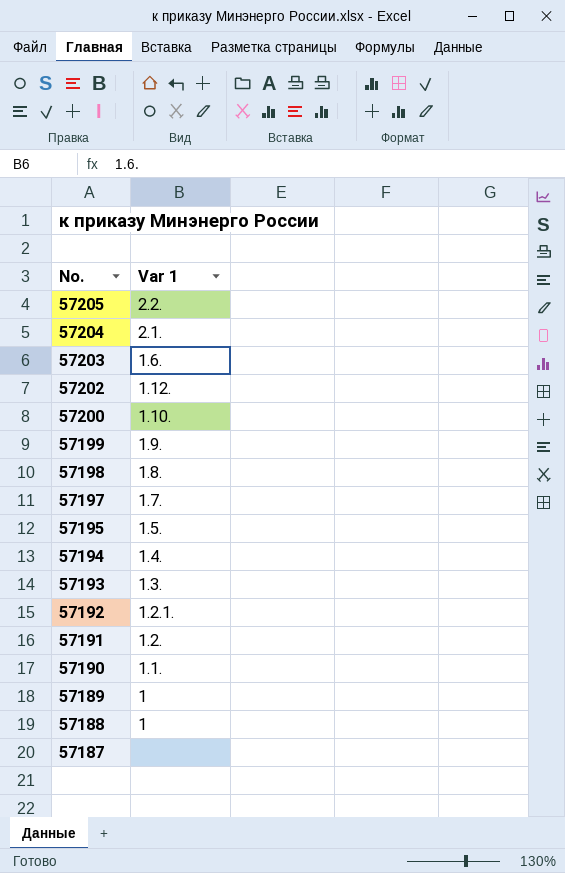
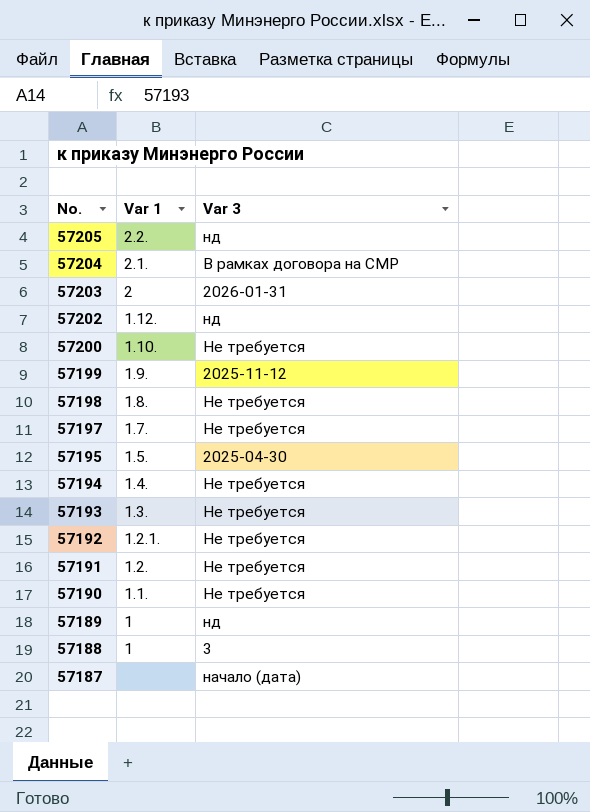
column Var 3 | position: none -> 3
57203 | Var 1: 1.6. -> 2

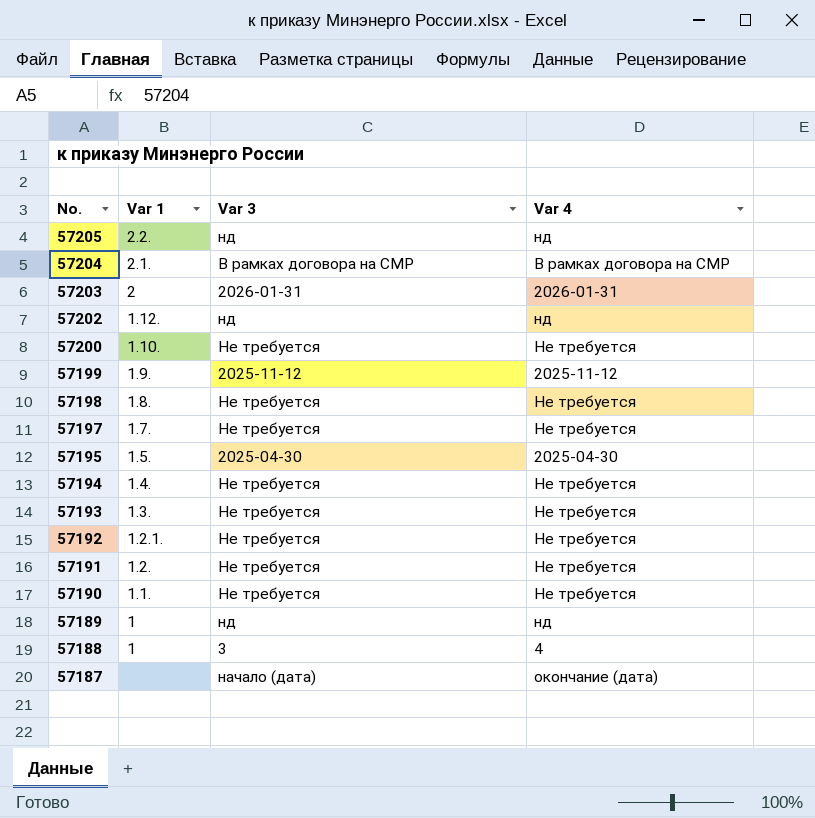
column Var 4 | position: none -> 4

